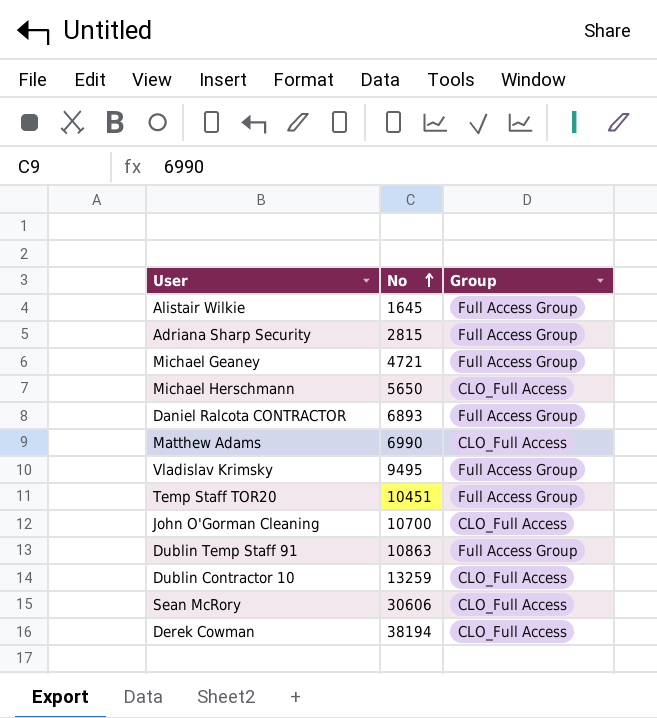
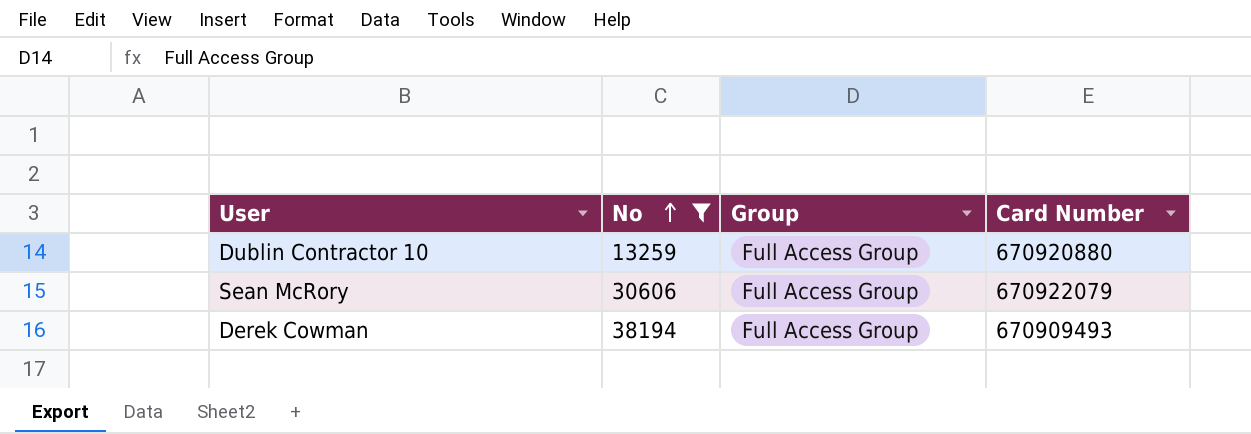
filter: none -> No >= 13259
column Card Number | position: none -> 4
Dublin Contractor 10 | Group: CLO_Full Access -> Full Access Group
Sean McRory | Group: CLO_Full Access -> Full Access Group
Derek Cowman | Group: CLO_Full Access -> Full Access Group

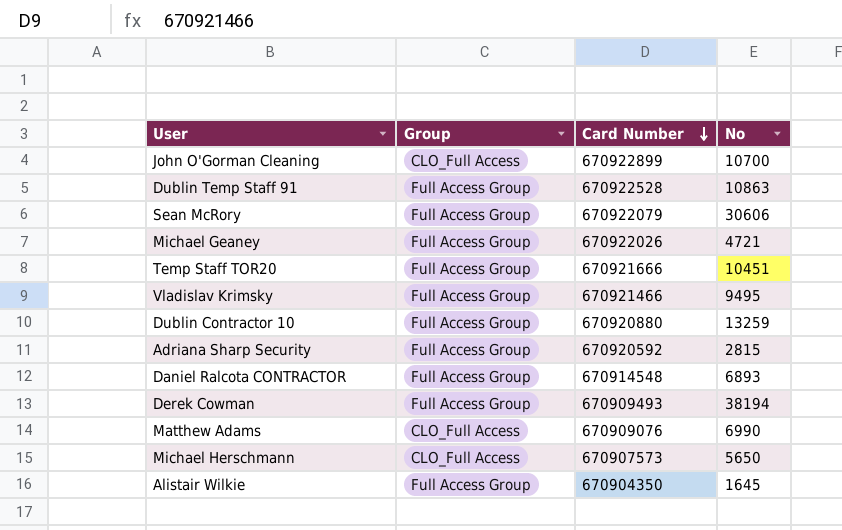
filter: No >= 13259 -> none
row order: No ascending -> Card Number descending
column No | position: 2 -> 4

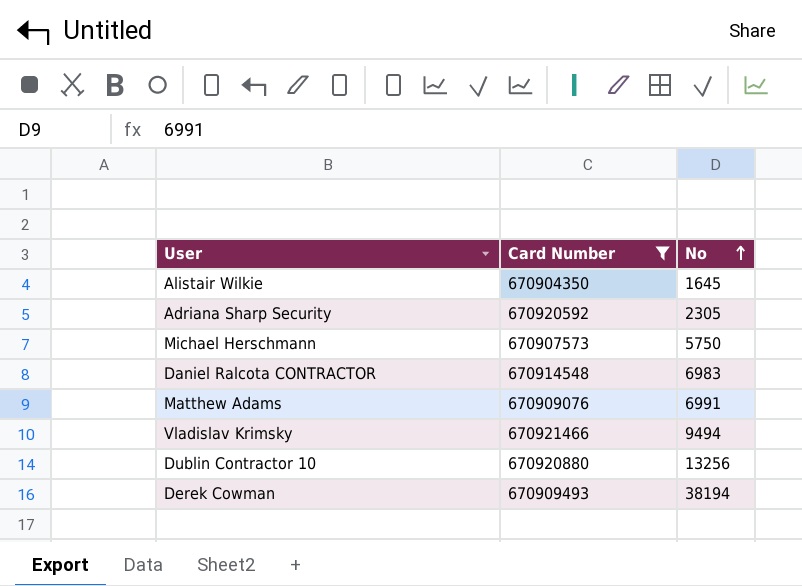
filter: none -> Card Number <= 670921466
row order: Card Number descending -> No ascending
column Group | position: 2 -> none
Adriana Sharp Security | No: 2815 -> 2305
Michael Herschmann | No: 5650 -> 5750
Daniel Ralcota CONTRACTOR | No: 6893 -> 6983
Matthew Adams | No: 6990 -> 6991
Vladislav Krimsky | No: 9495 -> 9494
Dublin Contractor 10 | No: 13259 -> 13256

